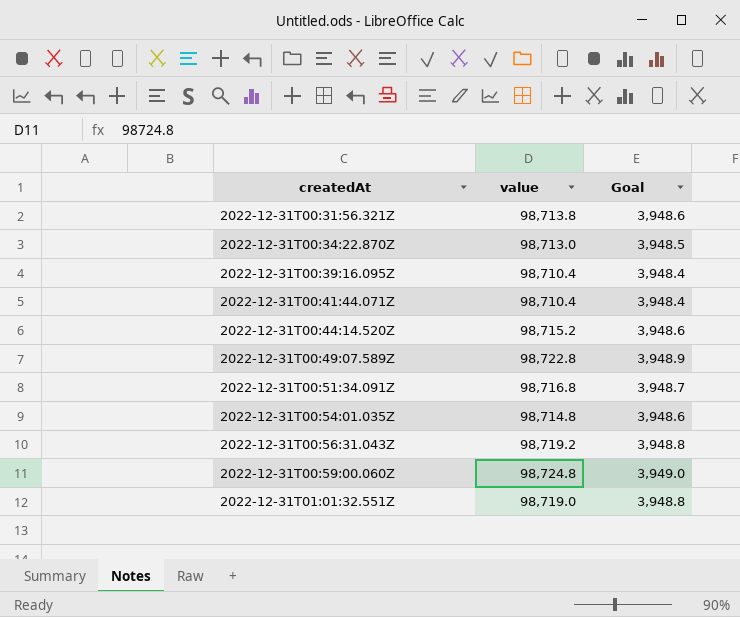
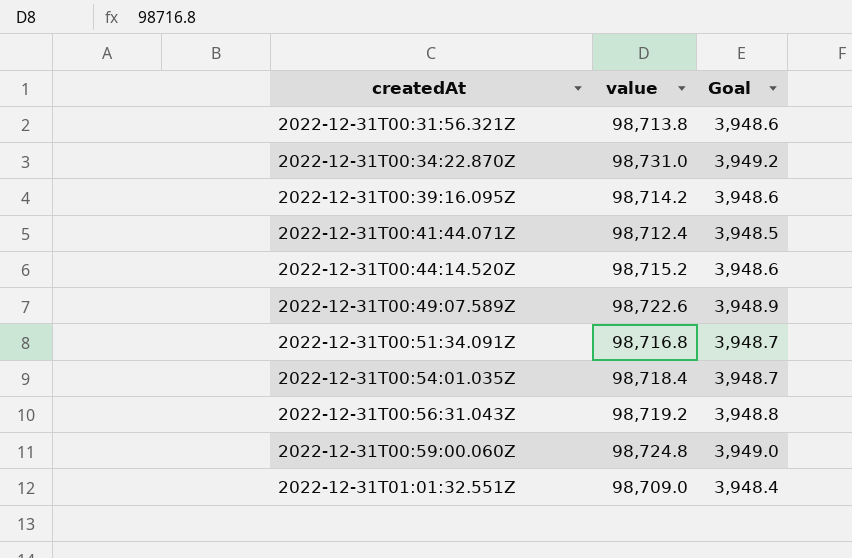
2022-12-31T00:34:22.870Z | value: 98,713.0 -> 98,731.0
2022-12-31T00:34:22.870Z | Goal: 3,948.5 -> 3,949.2
2022-12-31T00:39:16.095Z | value: 98,710.4 -> 98,714.2
2022-12-31T00:39:16.095Z | Goal: 3,948.4 -> 3,948.6
2022-12-31T00:41:44.071Z | value: 98,710.4 -> 98,712.4
2022-12-31T00:41:44.071Z | Goal: 3,948.4 -> 3,948.5
2022-12-31T00:49:07.589Z | value: 98,722.8 -> 98,722.6
2022-12-31T00:54:01.035Z | value: 98,714.8 -> 98,718.4
2022-12-31T00:54:01.035Z | Goal: 3,948.6 -> 3,948.7
2022-12-31T01:01:32.551Z | value: 98,719.0 -> 98,709.0
2022-12-31T01:01:32.551Z | Goal: 3,948.8 -> 3,948.4

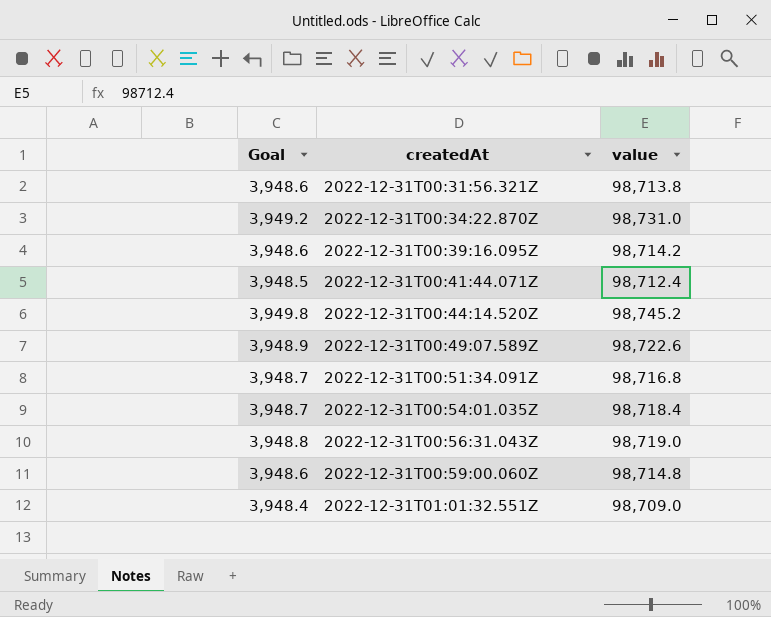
column Goal | position: 3 -> 1
2022-12-31T00:44:14.520Z | Goal: 3,948.6 -> 3,949.8
2022-12-31T00:44:14.520Z | value: 98,715.2 -> 98,745.2
2022-12-31T00:56:31.043Z | value: 98,719.2 -> 98,719.0
2022-12-31T00:59:00.060Z | Goal: 3,949.0 -> 3,948.6
2022-12-31T00:59:00.060Z | value: 98,724.8 -> 98,714.8

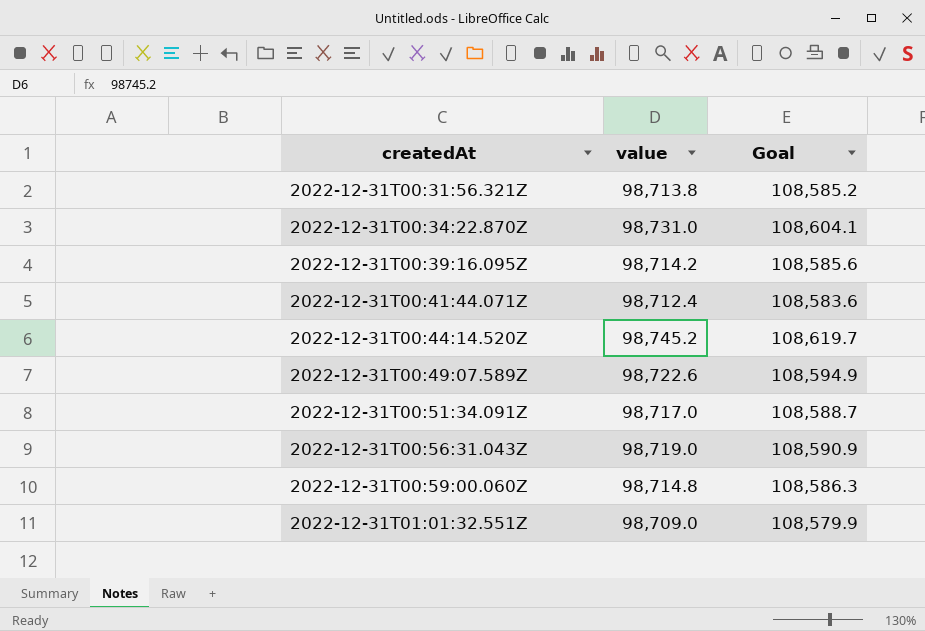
column Goal | formula: [value] * 0.04 -> [value] * 1.1
column Goal | position: 1 -> 3
row 2022-12-31T00:54:01.035Z: 3,948.7 | 98,718.4 -> none
2022-12-31T00:51:34.091Z | value: 98,716.8 -> 98,717.0

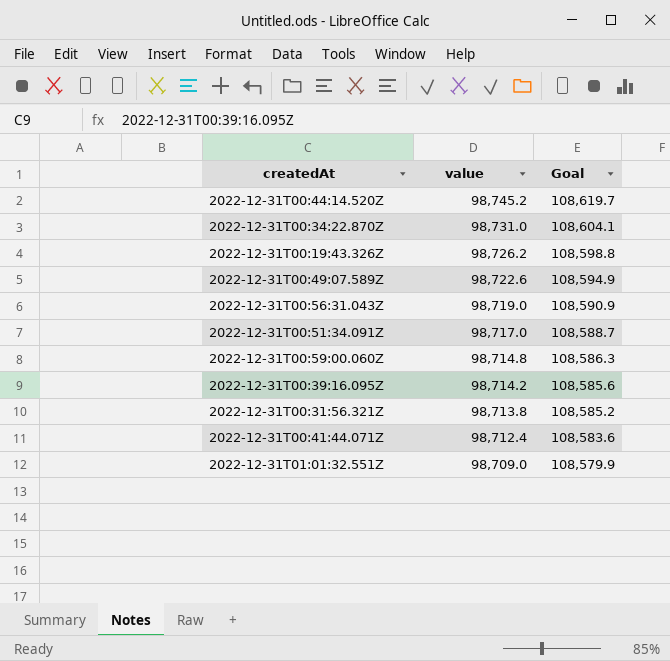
row order: createdAt ascending -> value descending
row 2022-12-31T00:19:43.326Z: none -> 98,726.2 | 108,598.8

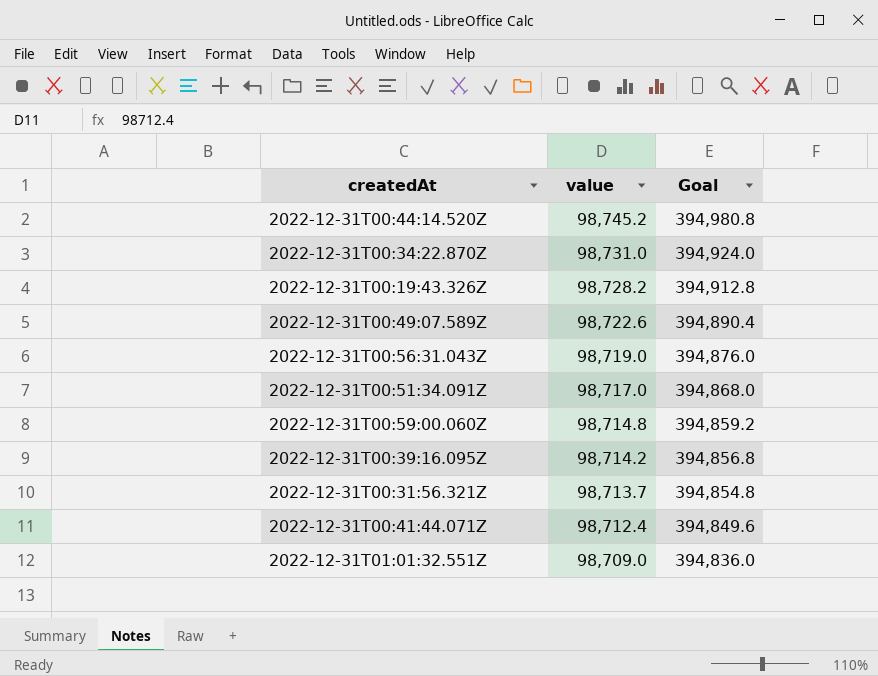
column Goal | formula: [value] * 1.1 -> [value] * 4
2022-12-31T00:19:43.326Z | value: 98,726.2 -> 98,728.2
2022-12-31T00:31:56.321Z | value: 98,713.8 -> 98,713.7

